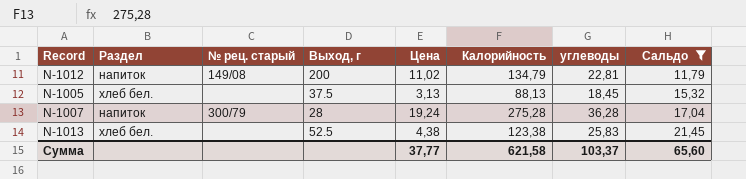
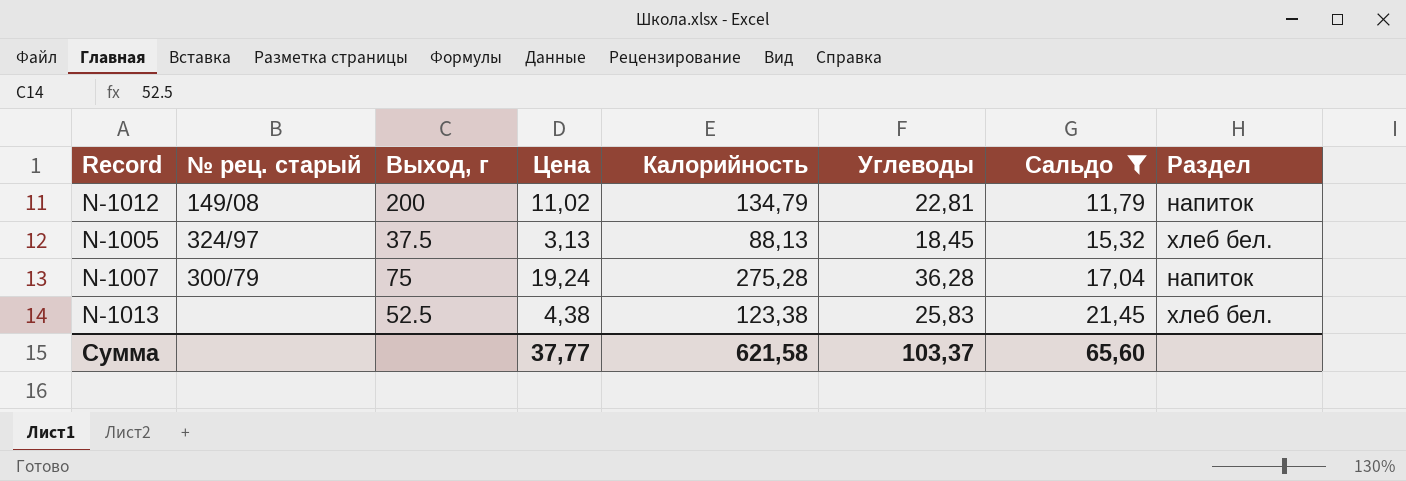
column name: углеводы -> Углеводы
column Раздел | position: 2 -> 8
N-1005 | № рец. старый: none -> 324/97
N-1007 | Выход, г: 28 -> 75

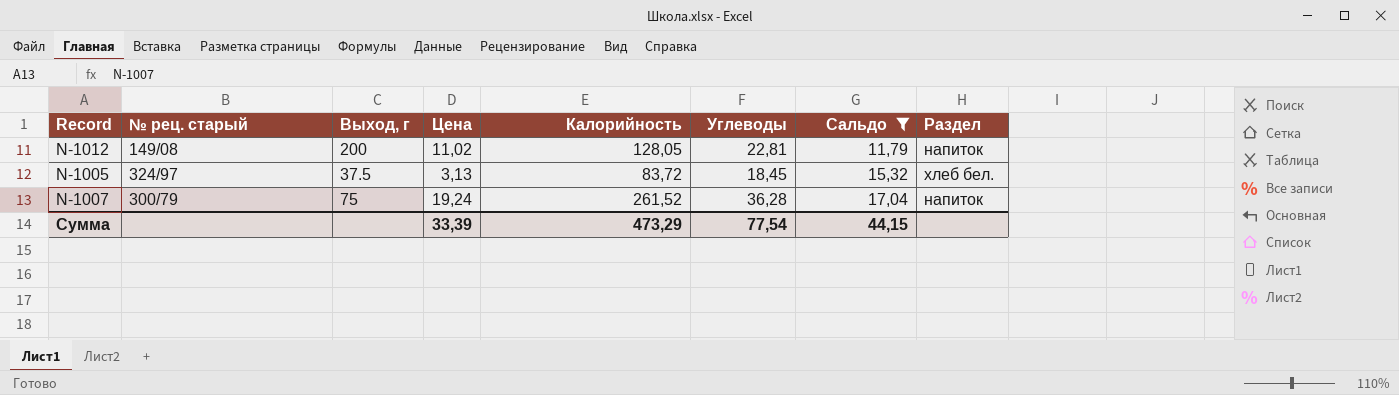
row N-1013: none | 52.5 | 4,38 | 123,38 | 25,83 | 21,45 | хлеб бел. -> none
N-1012 | Калорийность: 134,79 -> 128,05
N-1005 | Калорийность: 88,13 -> 83,72
N-1007 | Калорийность: 275,28 -> 261,52
Сумма | Цена: 37,77 -> 33,39
Сумма | Калорийность: 621,58 -> 473,29
Сумма | Углеводы: 103,37 -> 77,54
Сумма | Сальдо: 65,60 -> 44,15

